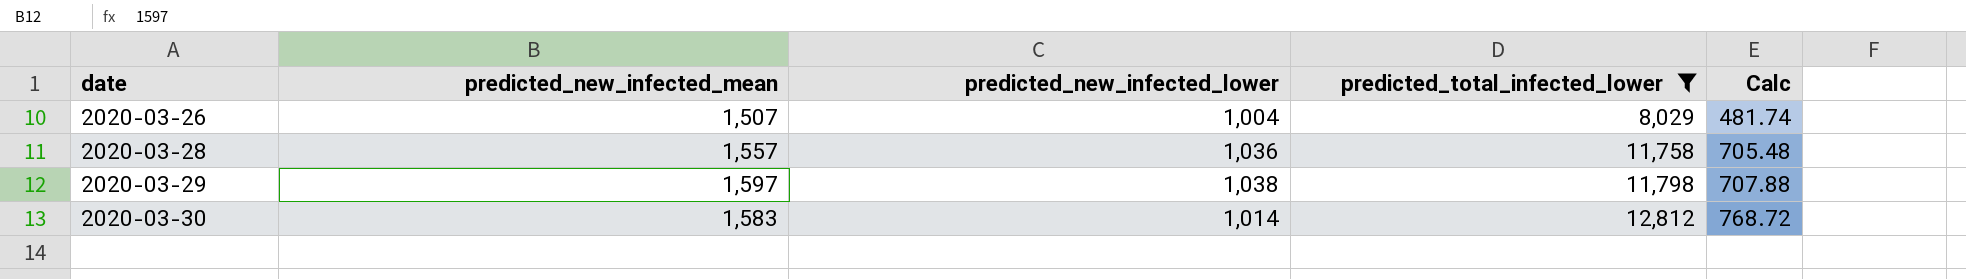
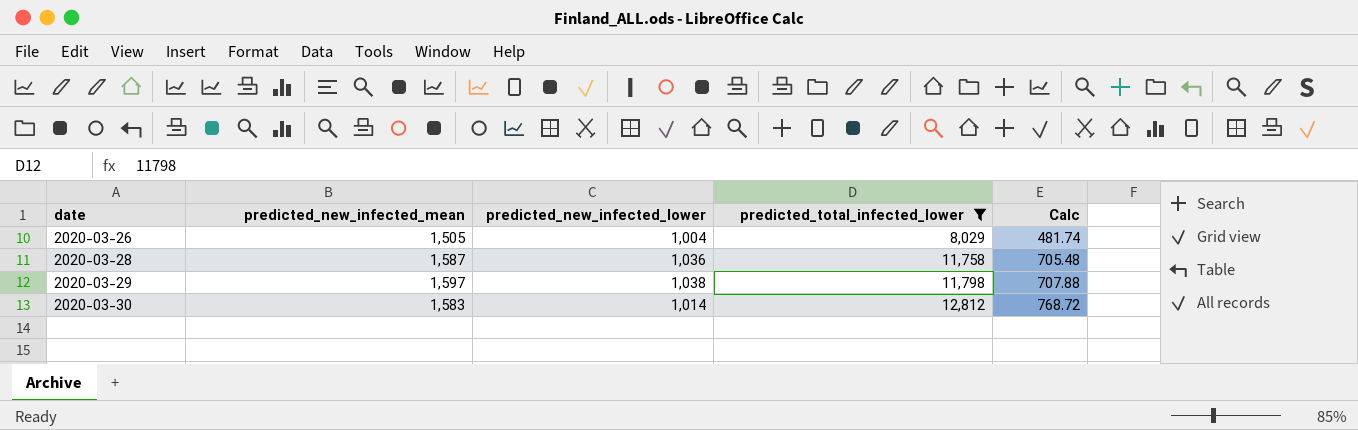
2020-03-26 | predicted_new_infected_mean: 1,507 -> 1,505
2020-03-28 | predicted_new_infected_mean: 1,557 -> 1,587

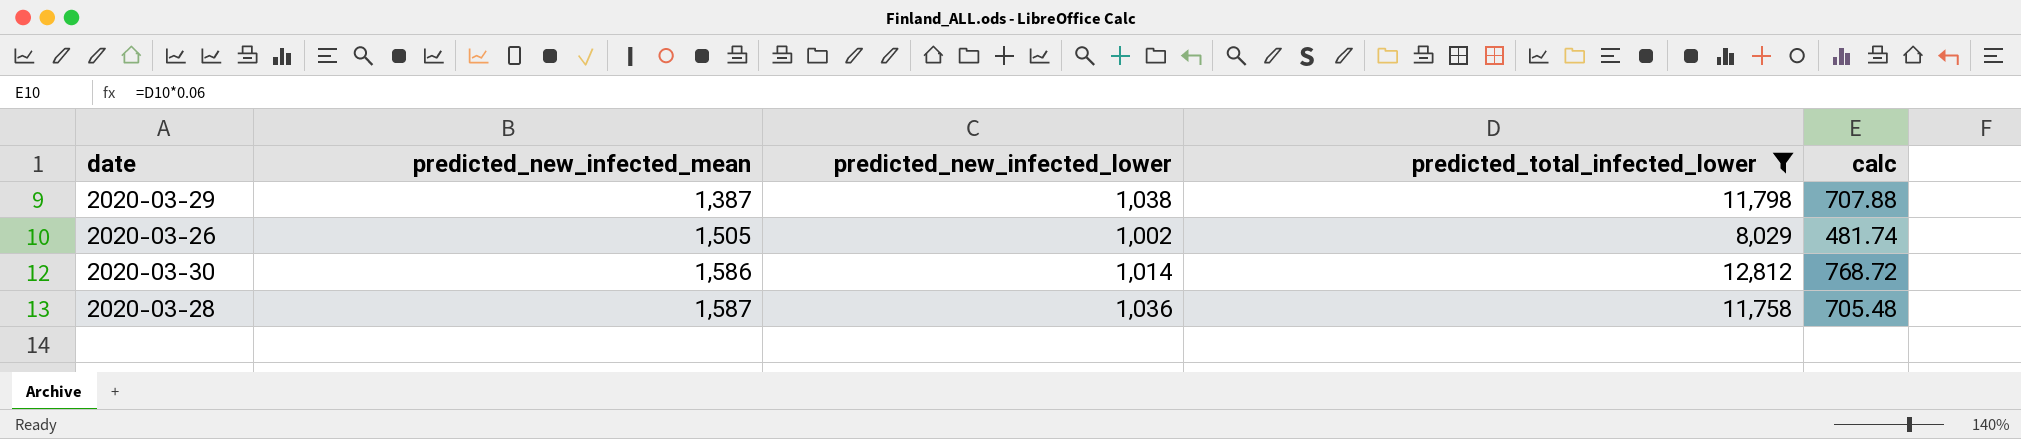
row order: date ascending -> predicted_new_infected_mean ascending
column name: Calc -> calc
2020-03-29 | predicted_new_infected_mean: 1,597 -> 1,387
2020-03-26 | predicted_new_infected_lower: 1,004 -> 1,002
2020-03-30 | predicted_new_infected_mean: 1,583 -> 1,586

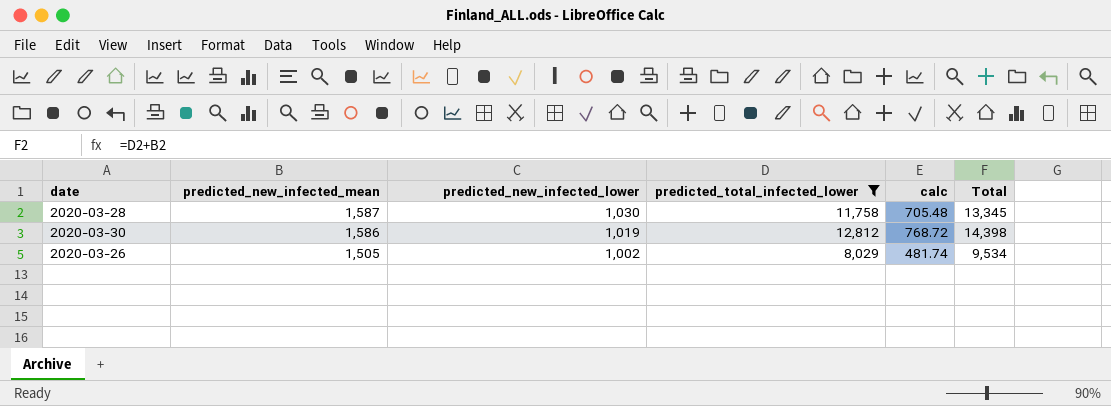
row order: predicted_new_infected_mean ascending -> predicted_new_infected_mean descending
column Total | formula: none -> [predicted_new_infected_mean] + [predicted_total_infected_lower]
row 2020-03-29: 1,387 | 1,038 | 11,798 | 707.88 -> none
2020-03-28 | predicted_new_infected_lower: 1,036 -> 1,030
2020-03-30 | predicted_new_infected_lower: 1,014 -> 1,019

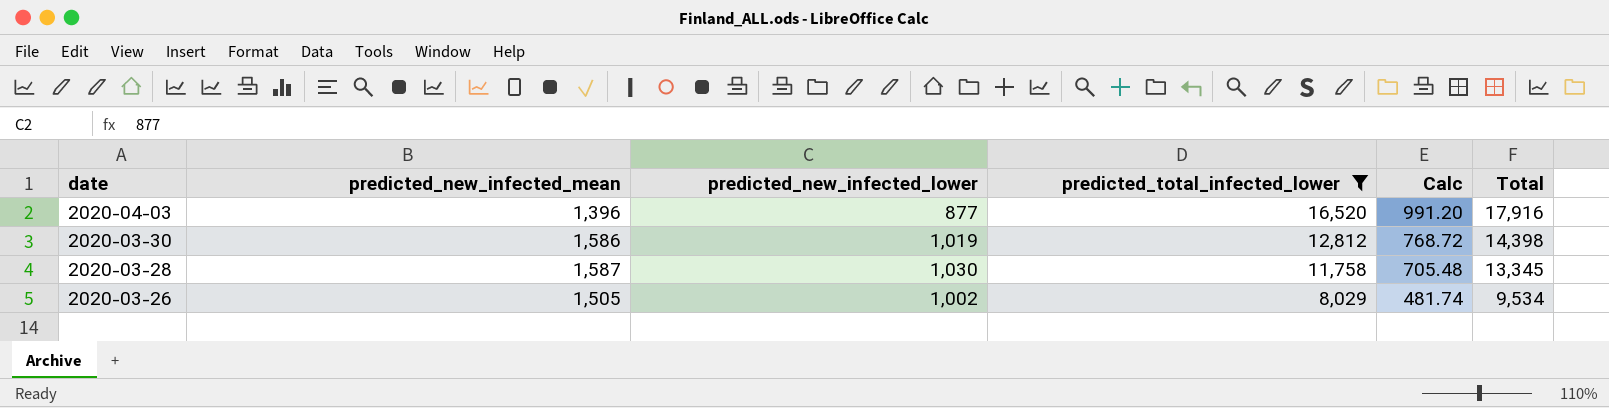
row order: predicted_new_infected_mean descending -> date descending
column name: calc -> Calc
row 2020-04-03: none -> 1,396 | 877 | 16,520 | 991.20 | 17,916

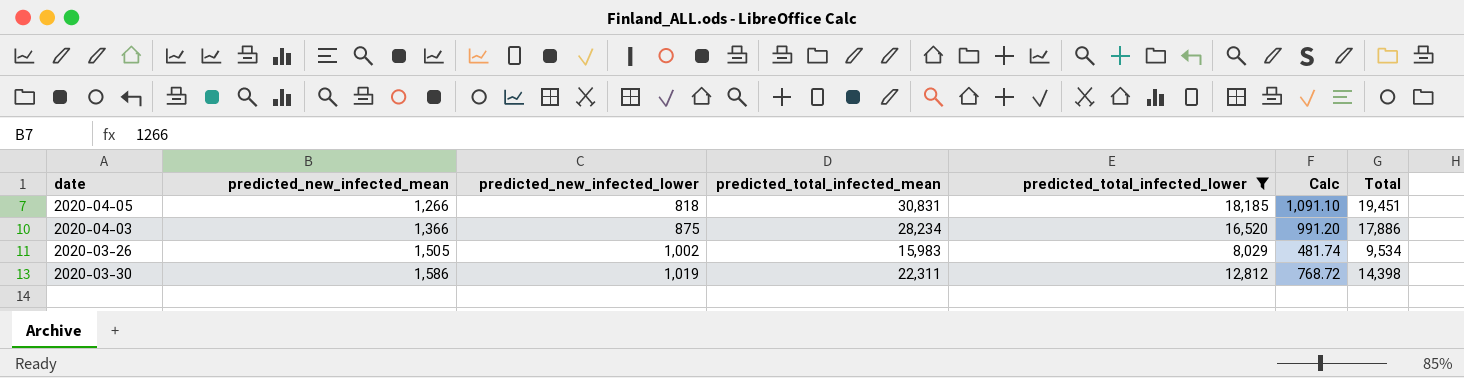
row order: date descending -> predicted_new_infected_mean ascending
column predicted_total_infected_mean | position: none -> 4
row 2020-03-28: 1,587 | 1,030 | 11,758 | 705.48 | 13,345 -> none
row 2020-04-05: none -> 1,266 | 818 | 30,831 | 18,185 | 1,091.10 | 19,451
2020-04-03 | predicted_new_infected_mean: 1,396 -> 1,366
2020-04-03 | predicted_new_infected_lower: 877 -> 875
2020-04-03 | Total: 17,916 -> 17,886

